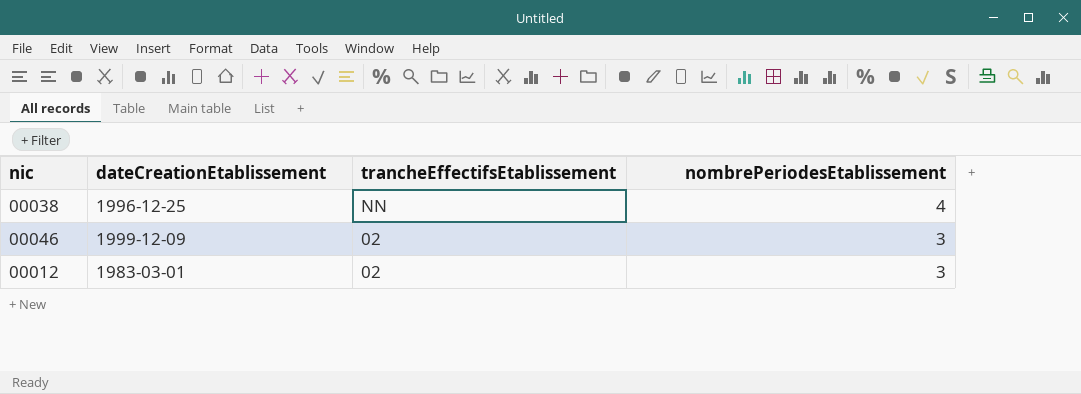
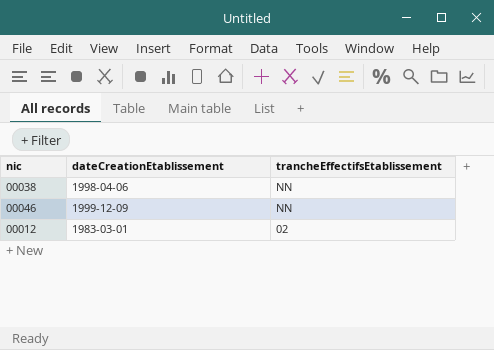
column nombrePeriodesEtablissement | position: 4 -> none
00038 | dateCreationEtablissement: 1996-12-25 -> 1998-04-06
00046 | trancheEffectifsEtablissement: 02 -> NN

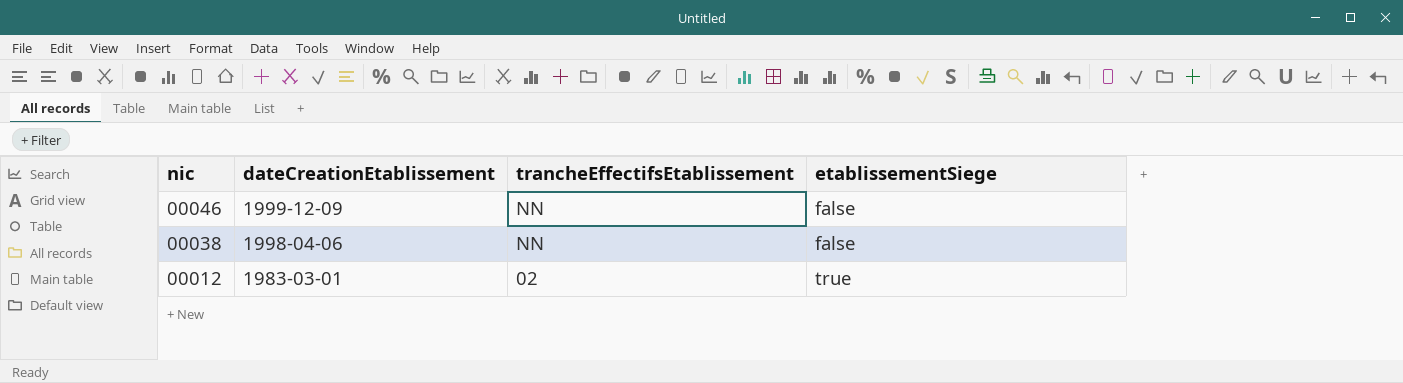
row order: trancheEffectifsEtablissement descending -> nic descending
column etablissementSiege | position: none -> 4

